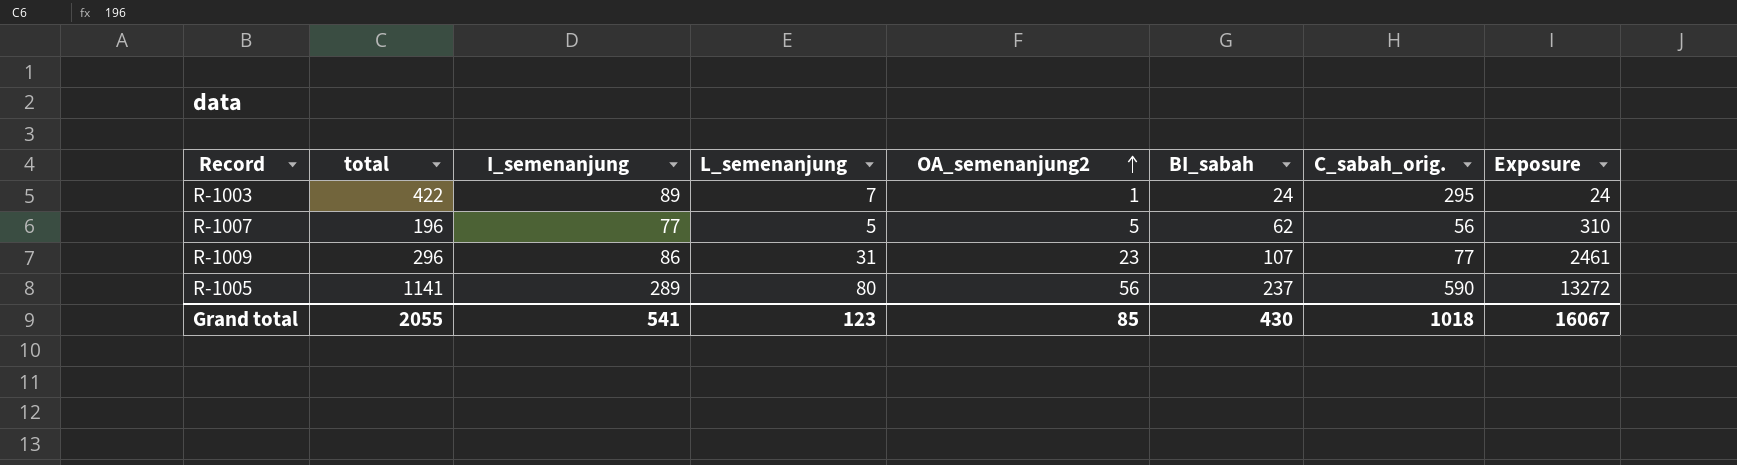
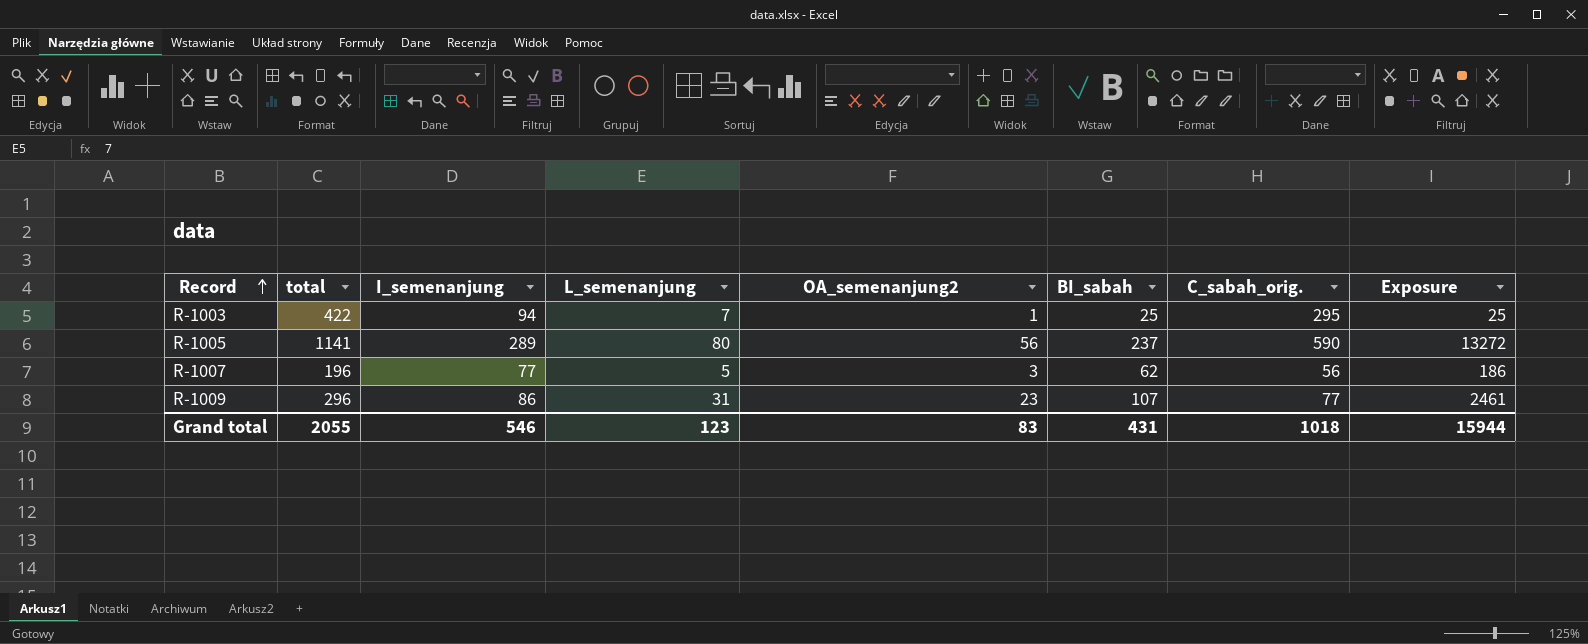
row order: OA_semenanjung2 ascending -> Record ascending
R-1003 | I_semenanjung: 89 -> 94
R-1003 | BI_sabah: 24 -> 25
R-1003 | Exposure: 24 -> 25
R-1007 | OA_semenanjung2: 5 -> 3
R-1007 | Exposure: 310 -> 186
Grand total | I_semenanjung: 541 -> 546
Grand total | OA_semenanjung2: 85 -> 83
Grand total | BI_sabah: 430 -> 431
Grand total | Exposure: 16067 -> 15944

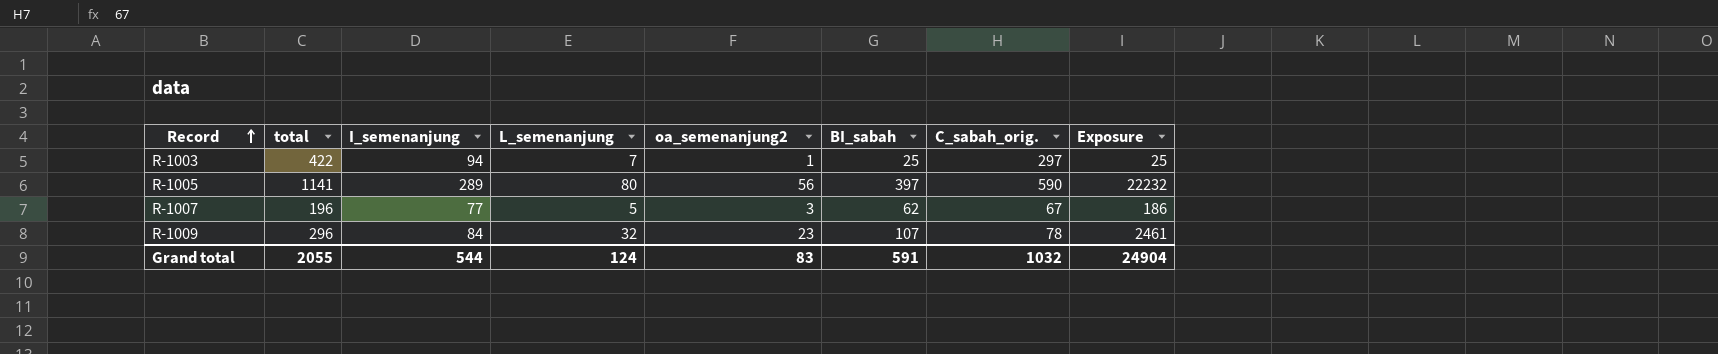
column name: OA_semenanjung2 -> oa_semenanjung2
R-1003 | C_sabah_orig.: 295 -> 297
R-1005 | BI_sabah: 237 -> 397
R-1005 | Exposure: 13272 -> 22232
R-1007 | C_sabah_orig.: 56 -> 67
R-1009 | I_semenanjung: 86 -> 84
R-1009 | L_semenanjung: 31 -> 32
R-1009 | C_sabah_orig.: 77 -> 78
Grand total | I_semenanjung: 546 -> 544
Grand total | L_semenanjung: 123 -> 124
Grand total | BI_sabah: 431 -> 591
Grand total | C_sabah_orig.: 1018 -> 1032
Grand total | Exposure: 15944 -> 24904

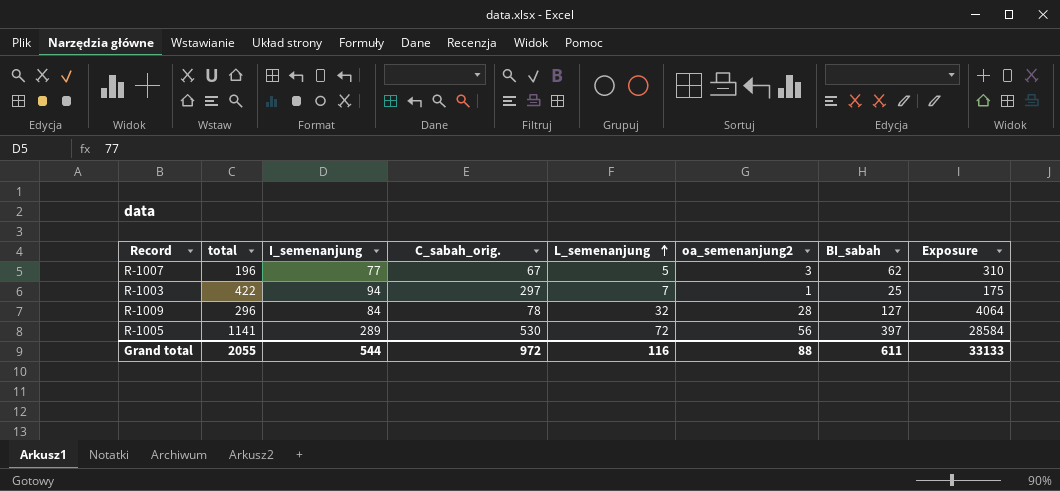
row order: Record ascending -> L_semenanjung ascending
column C_sabah_orig. | position: 7 -> 4
column Exposure | formula: [oa_semenanjung2] * [BI_sabah] -> [L_semenanjung] * [BI_sabah]
R-1009 | oa_semenanjung2: 23 -> 28
R-1009 | BI_sabah: 107 -> 127
R-1005 | C_sabah_orig.: 590 -> 530
R-1005 | L_semenanjung: 80 -> 72
Grand total | C_sabah_orig.: 1032 -> 972
Grand total | L_semenanjung: 124 -> 116
Grand total | oa_semenanjung2: 83 -> 88
Grand total | BI_sabah: 591 -> 611
Grand total | Exposure: 24904 -> 33133

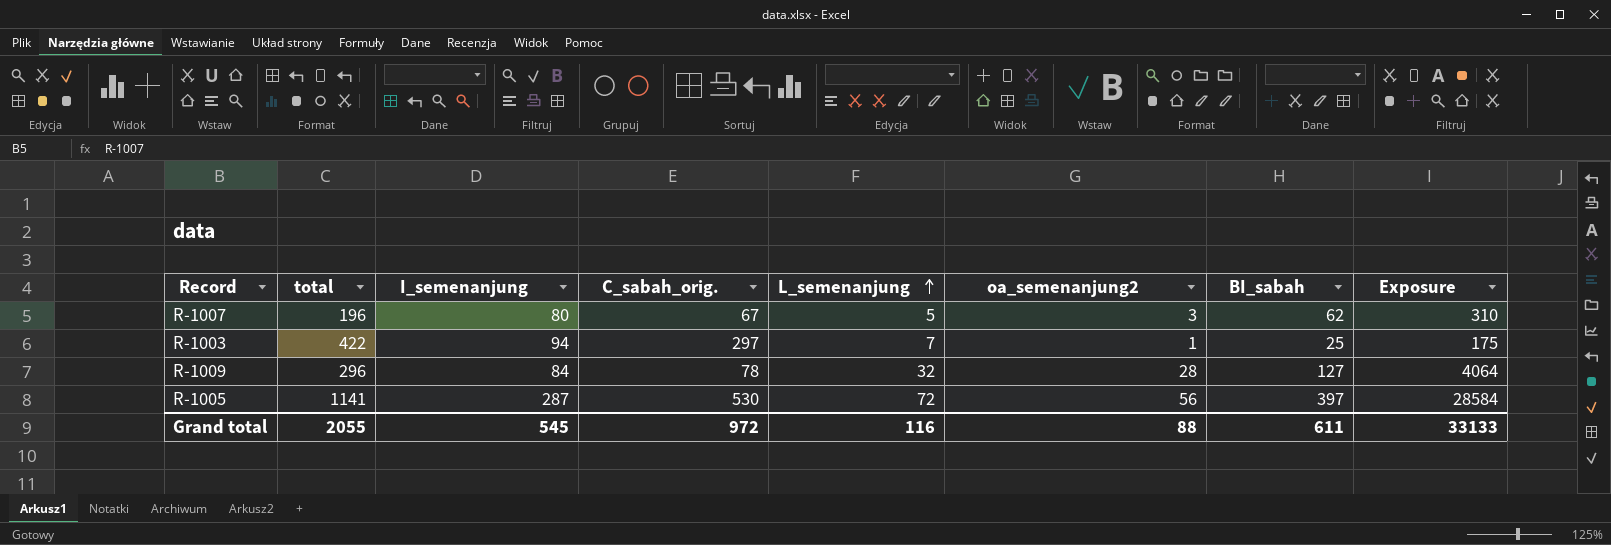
R-1007 | I_semenanjung: 77 -> 80
R-1005 | I_semenanjung: 289 -> 287
Grand total | I_semenanjung: 544 -> 545

